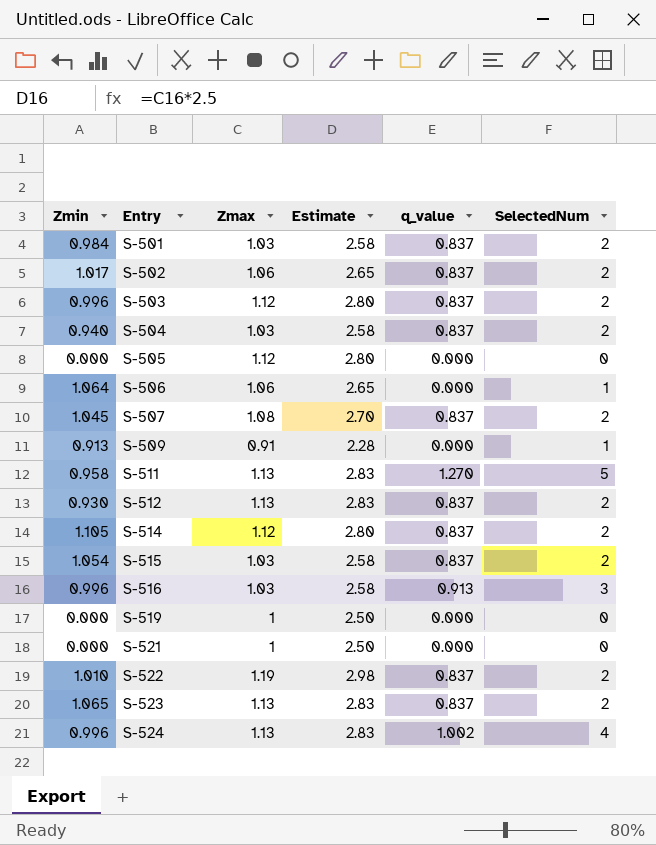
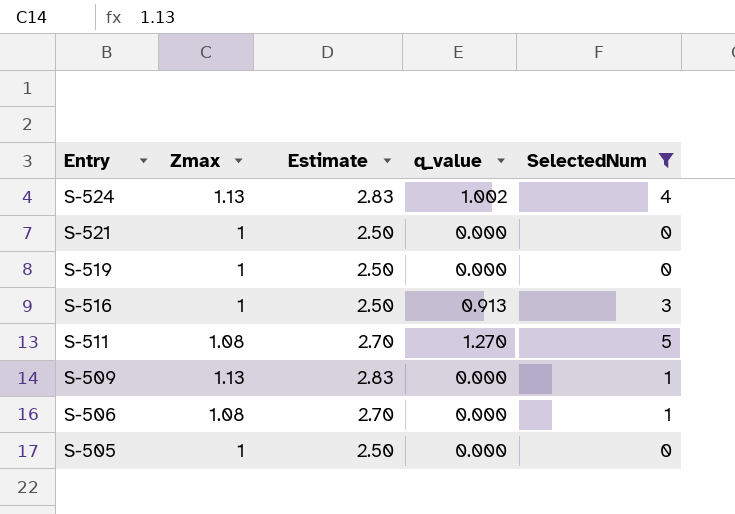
filter: none -> SelectedNum != 2
row order: Entry ascending -> Entry descending
column Zmin | position: 1 -> none
S-516 | Zmax: 1.03 -> 1
S-516 | Estimate: 2.58 -> 2.50
S-511 | Zmax: 1.13 -> 1.08
S-511 | Estimate: 2.83 -> 2.70
S-509 | Zmax: 0.91 -> 1.13
S-509 | Estimate: 2.28 -> 2.83
S-506 | Zmax: 1.06 -> 1.08
S-506 | Estimate: 2.65 -> 2.70
S-505 | Zmax: 1.12 -> 1
S-505 | Estimate: 2.80 -> 2.50

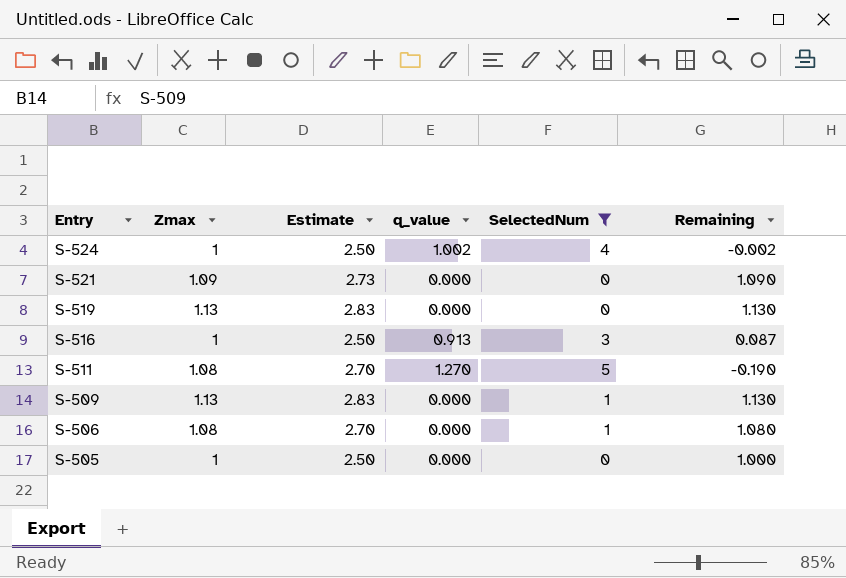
column Remaining | formula: none -> [Zmax] - [q_value]
S-524 | Zmax: 1.13 -> 1
S-524 | Estimate: 2.83 -> 2.50
S-521 | Zmax: 1 -> 1.09
S-521 | Estimate: 2.50 -> 2.73
S-519 | Zmax: 1 -> 1.13
S-519 | Estimate: 2.50 -> 2.83

